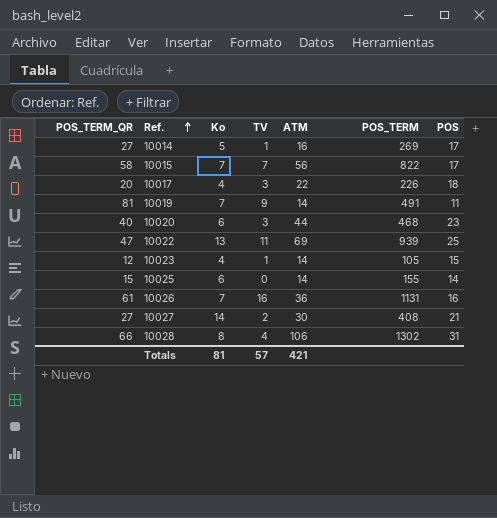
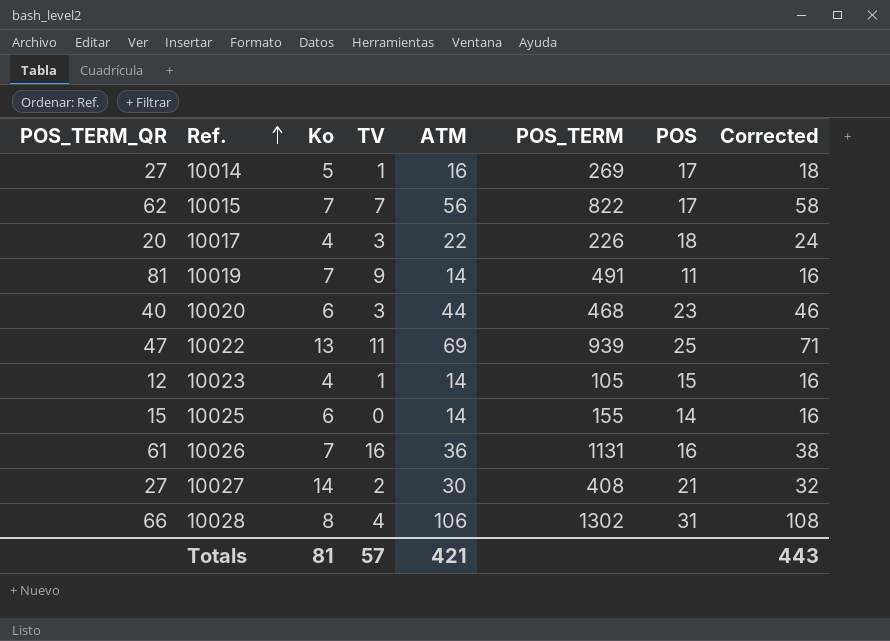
column Corrected | formula: none -> [ATM] + 2
10015 | POS_TERM_QR: 58 -> 62

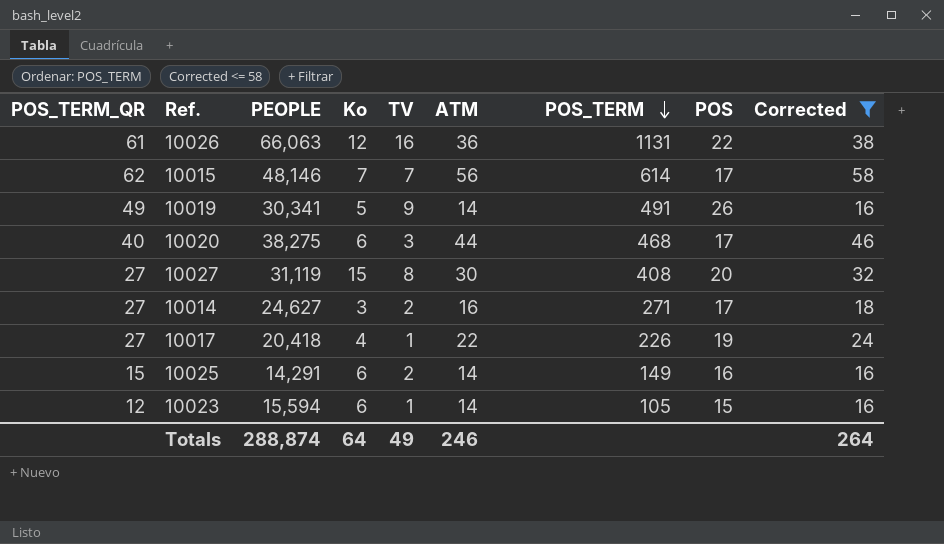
filter: none -> Corrected <= 58
row order: Ref. ascending -> POS_TERM descending
column PEOPLE | position: none -> 3
10026 | Ko: 7 -> 12
10026 | POS: 16 -> 22
10015 | POS_TERM: 822 -> 614
10019 | POS_TERM_QR: 81 -> 49
10019 | Ko: 7 -> 5
10019 | POS: 11 -> 26
10020 | POS: 23 -> 17
10027 | Ko: 14 -> 15
10027 | TV: 2 -> 8
10027 | POS: 21 -> 20
10014 | Ko: 5 -> 3
10014 | TV: 1 -> 2
10014 | POS_TERM: 269 -> 271
10017 | POS_TERM_QR: 20 -> 27
10017 | TV: 3 -> 1
10017 | POS: 18 -> 19
10025 | TV: 0 -> 2
10025 | POS_TERM: 155 -> 149
10025 | POS: 14 -> 16
10023 | Ko: 4 -> 6
Totals | Ko: 81 -> 64
Totals | TV: 57 -> 49
Totals | ATM: 421 -> 246
Totals | Corrected: 443 -> 264

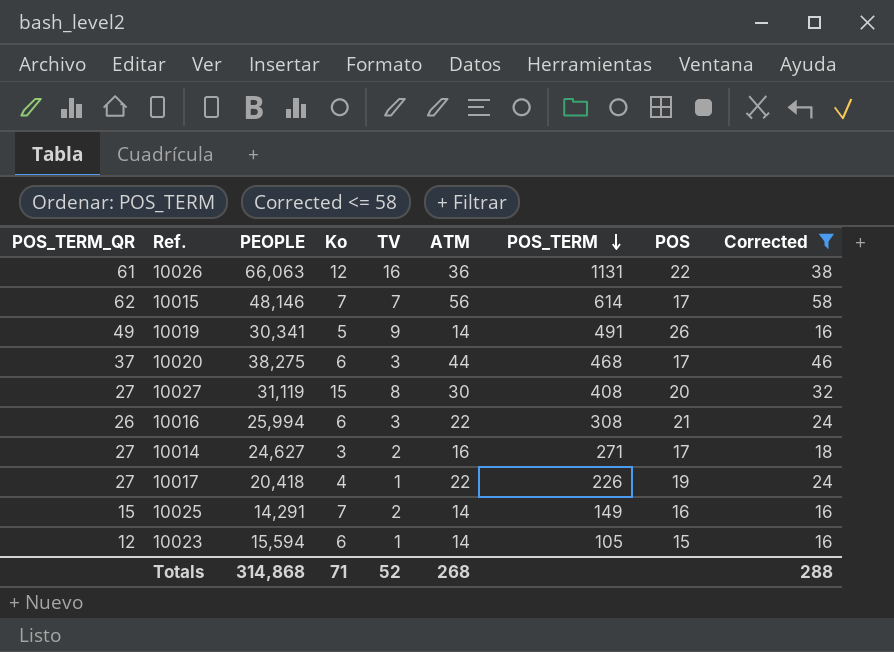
10020 | POS_TERM_QR: 40 -> 37
row 10016: none -> 26 | 25,994 | 6 | 3 | 22 | 308 | 21 | 24
10025 | Ko: 6 -> 7
Totals | PEOPLE: 288,874 -> 314,868
Totals | Ko: 64 -> 71
Totals | TV: 49 -> 52
Totals | ATM: 246 -> 268
Totals | Corrected: 264 -> 288

